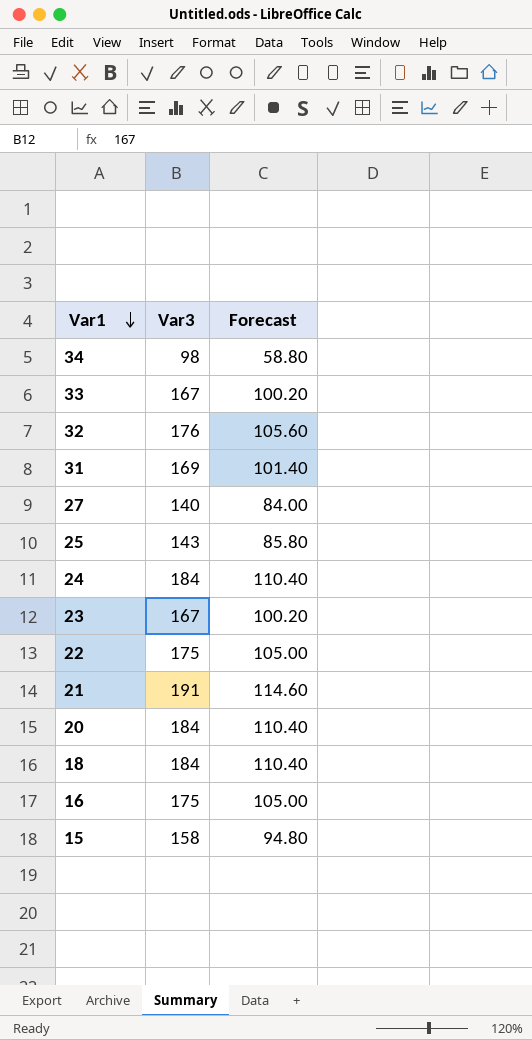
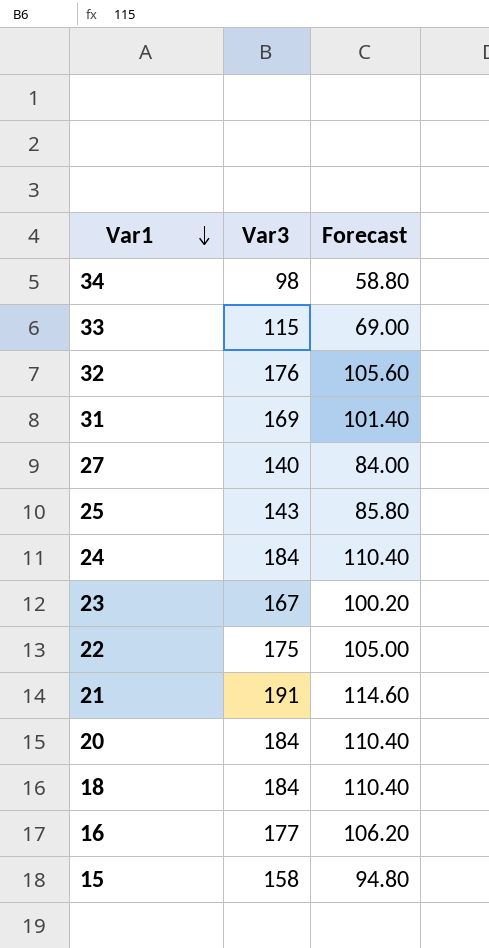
33 | Var3: 167 -> 115
33 | Forecast: 100.20 -> 69.00
16 | Var3: 175 -> 177
16 | Forecast: 105.00 -> 106.20

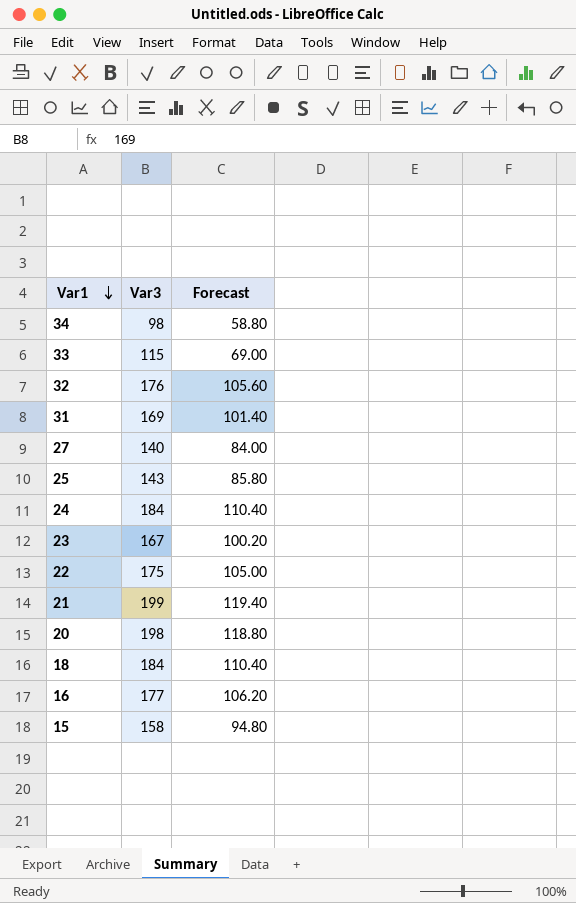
21 | Var3: 191 -> 199
21 | Forecast: 114.60 -> 119.40
20 | Var3: 184 -> 198
20 | Forecast: 110.40 -> 118.80

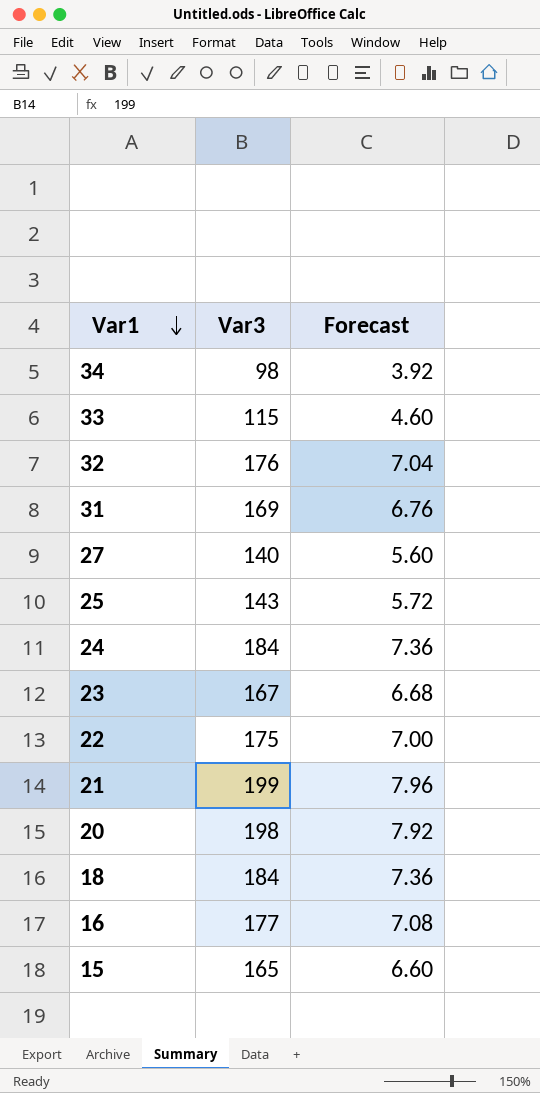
column Forecast | formula: [Var3] * 0.6 -> [Var3] * 0.04
15 | Var3: 158 -> 165

